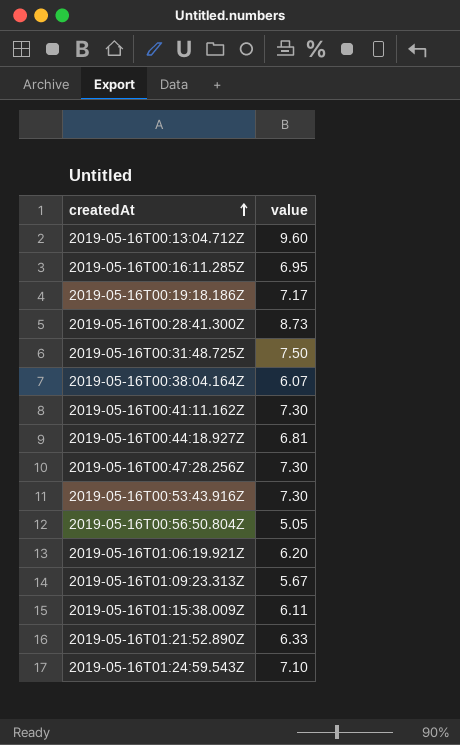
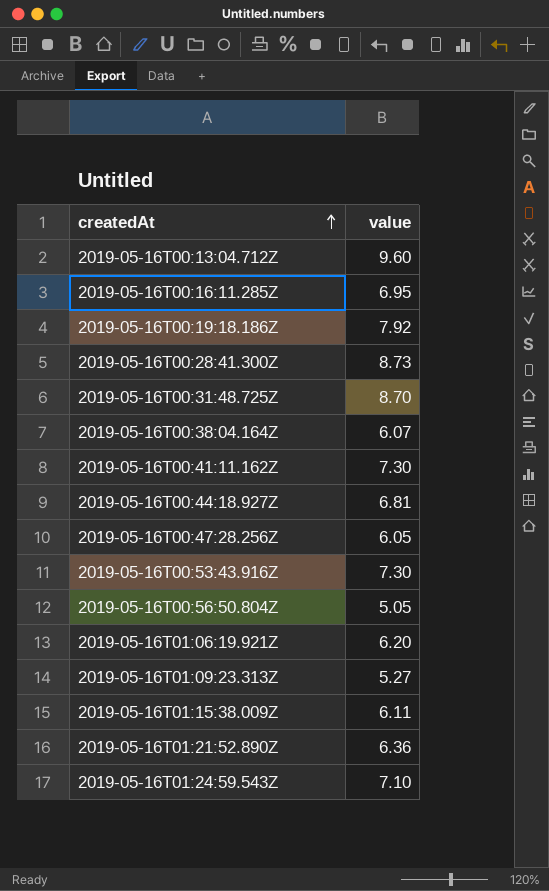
2019-05-16T00:19:18.186Z | value: 7.17 -> 7.92
2019-05-16T00:31:48.725Z | value: 7.50 -> 8.70
2019-05-16T00:47:28.256Z | value: 7.30 -> 6.05
2019-05-16T01:09:23.313Z | value: 5.67 -> 5.27
2019-05-16T01:21:52.890Z | value: 6.33 -> 6.36

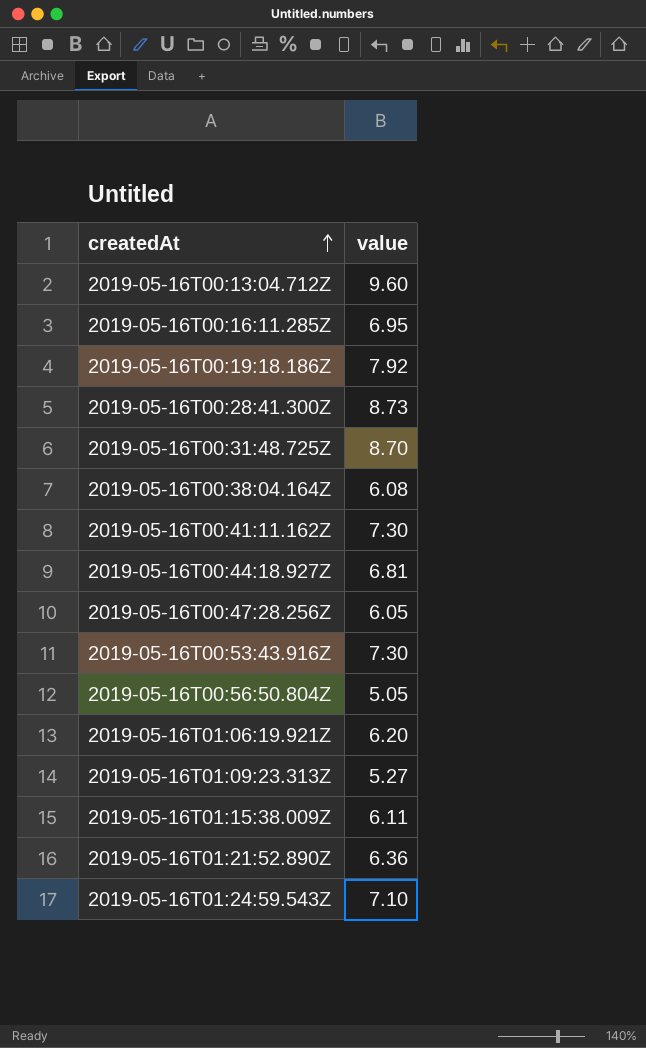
2019-05-16T00:38:04.164Z | value: 6.07 -> 6.08

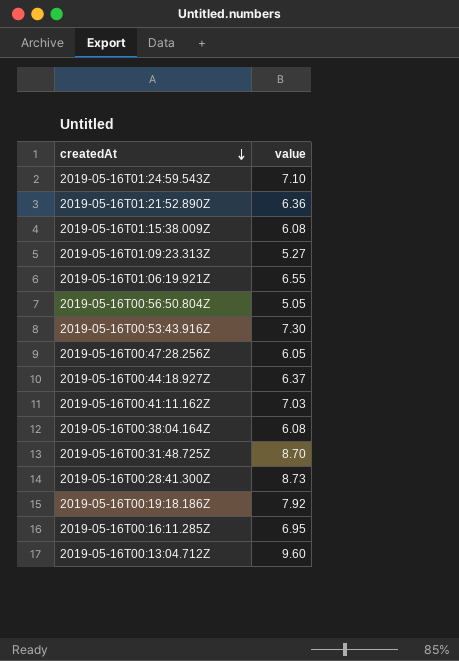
row order: createdAt ascending -> createdAt descending
2019-05-16T01:15:38.009Z | value: 6.11 -> 6.08
2019-05-16T01:06:19.921Z | value: 6.20 -> 6.55
2019-05-16T00:44:18.927Z | value: 6.81 -> 6.37
2019-05-16T00:41:11.162Z | value: 7.30 -> 7.03

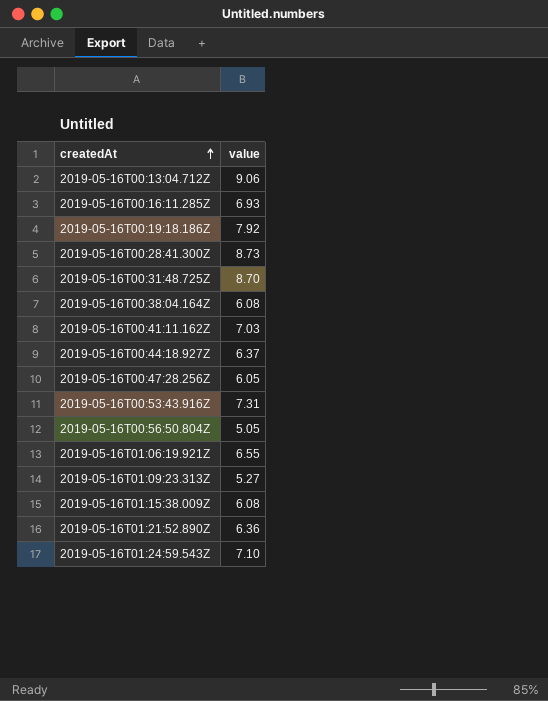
row order: createdAt descending -> createdAt ascending
2019-05-16T00:13:04.712Z | value: 9.60 -> 9.06
2019-05-16T00:16:11.285Z | value: 6.95 -> 6.93
2019-05-16T00:53:43.916Z | value: 7.30 -> 7.31

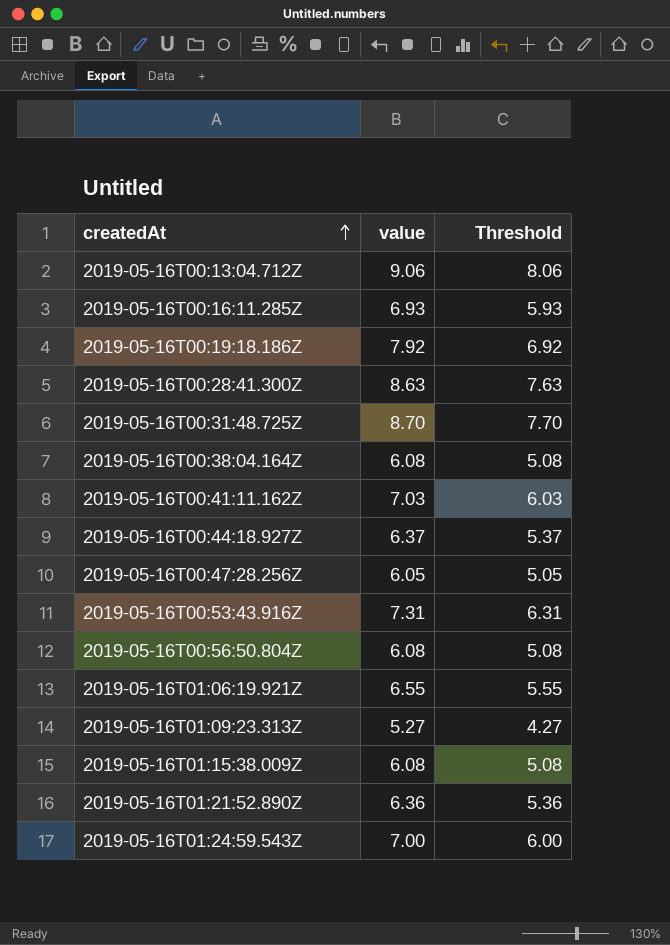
column Threshold | formula: none -> [value] - 1
2019-05-16T00:28:41.300Z | value: 8.73 -> 8.63
2019-05-16T00:56:50.804Z | value: 5.05 -> 6.08
2019-05-16T01:24:59.543Z | value: 7.10 -> 7.00

